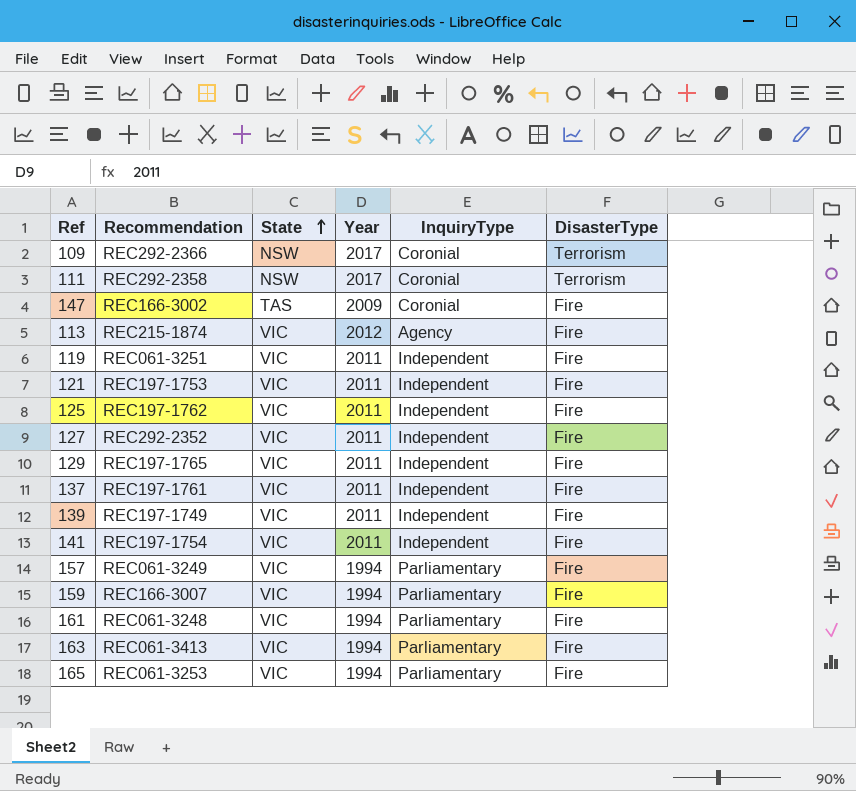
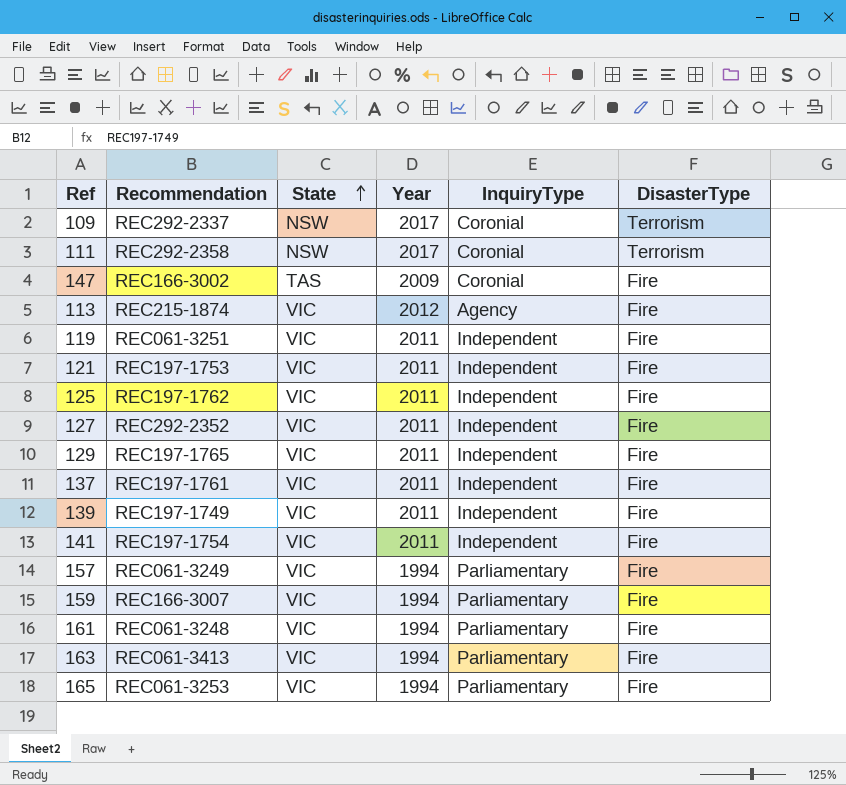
109 | Recommendation: REC292-2366 -> REC292-2337

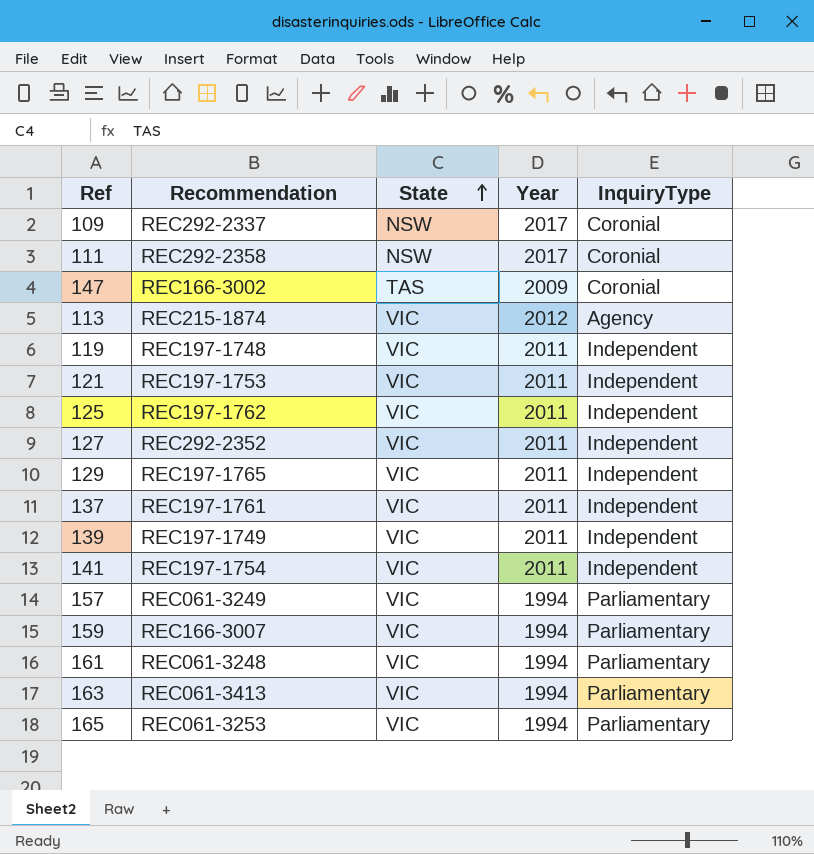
column DisasterType | position: 6 -> none
119 | Recommendation: REC061-3251 -> REC197-1748

